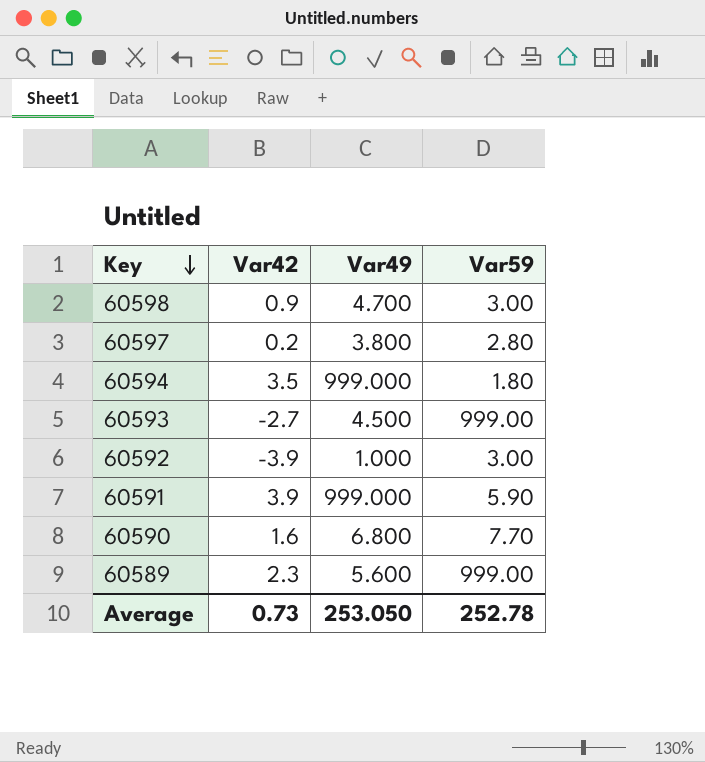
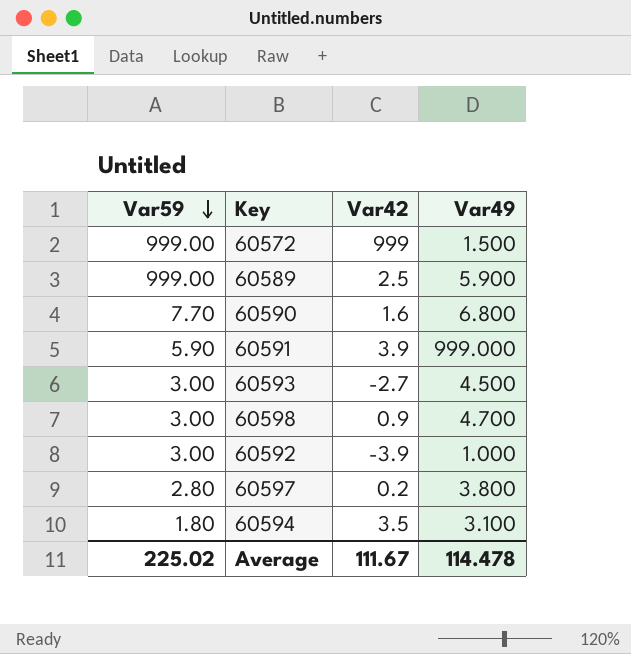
row order: Key descending -> Var59 descending
column Var59 | position: 4 -> 1
row 60572: none -> 999.00 | 999 | 1.500
60589 | Var42: 2.3 -> 2.5
60589 | Var49: 5.600 -> 5.900
60593 | Var59: 999.00 -> 3.00
60594 | Var49: 999.000 -> 3.100
Average | Var59: 252.78 -> 225.02
Average | Var42: 0.73 -> 111.67
Average | Var49: 253.050 -> 114.478

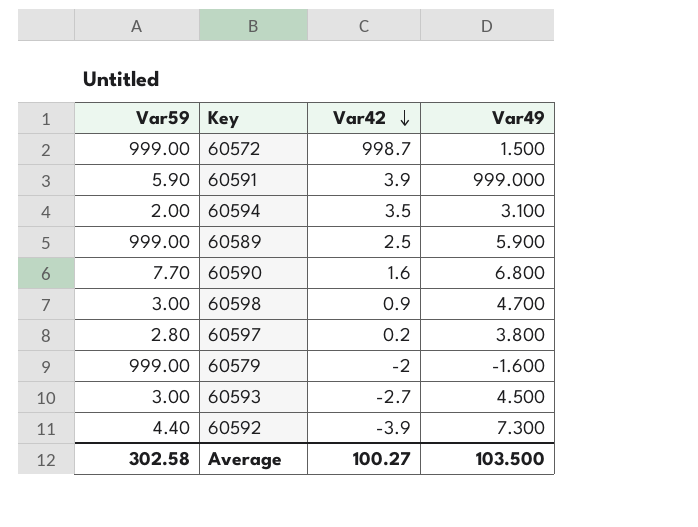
row order: Var59 descending -> Var42 descending
60572 | Var42: 999 -> 998.7
60594 | Var59: 1.80 -> 2.00
row 60579: none -> 999.00 | -2 | -1.600
60592 | Var59: 3.00 -> 4.40
60592 | Var49: 1.000 -> 7.300
Average | Var59: 225.02 -> 302.58
Average | Var42: 111.67 -> 100.27
Average | Var49: 114.478 -> 103.500

